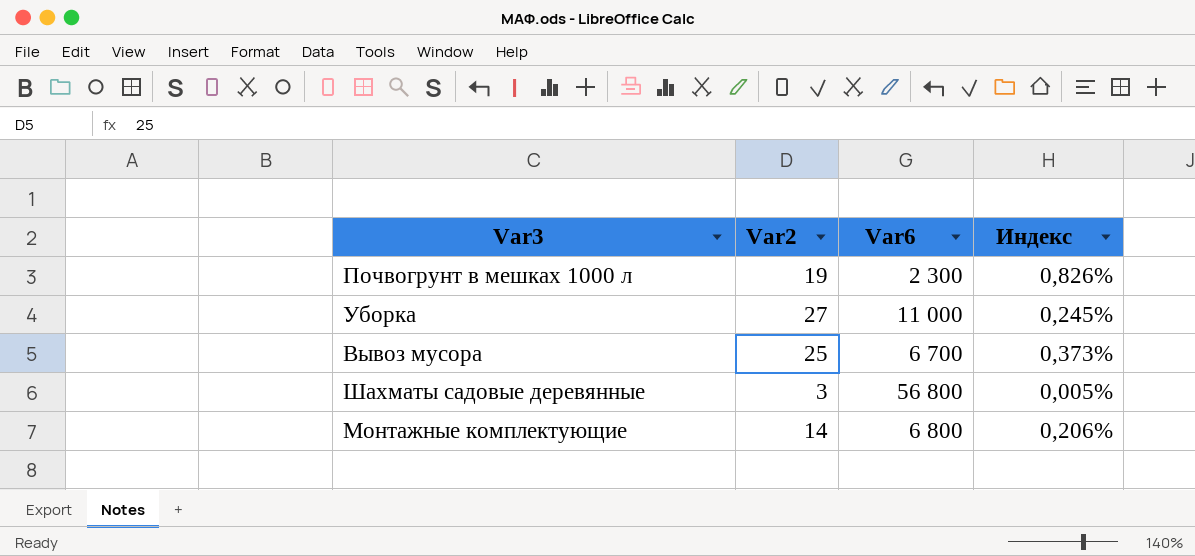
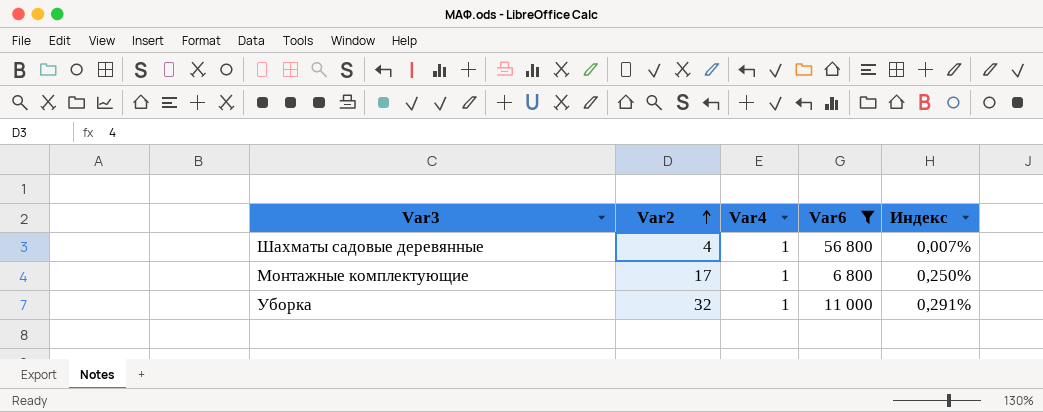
filter: none -> Var6 >= 6 800
row order: none -> Var2 ascending
column Var4 | position: none -> 3
Шахматы садовые деревянные | Var2: 3 -> 4
Шахматы садовые деревянные | Индекс: 0,005% -> 0,007%
Монтажные комплектующие | Var2: 14 -> 17
Монтажные комплектующие | Индекс: 0,206% -> 0,250%
Уборка | Var2: 27 -> 32
Уборка | Индекс: 0,245% -> 0,291%

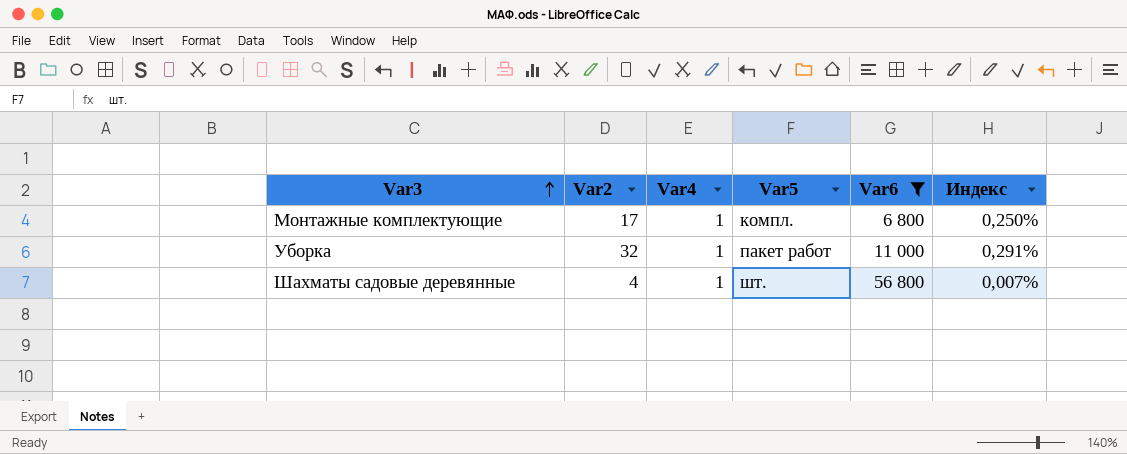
row order: Var2 ascending -> Var3 ascending
column Var5 | position: none -> 4

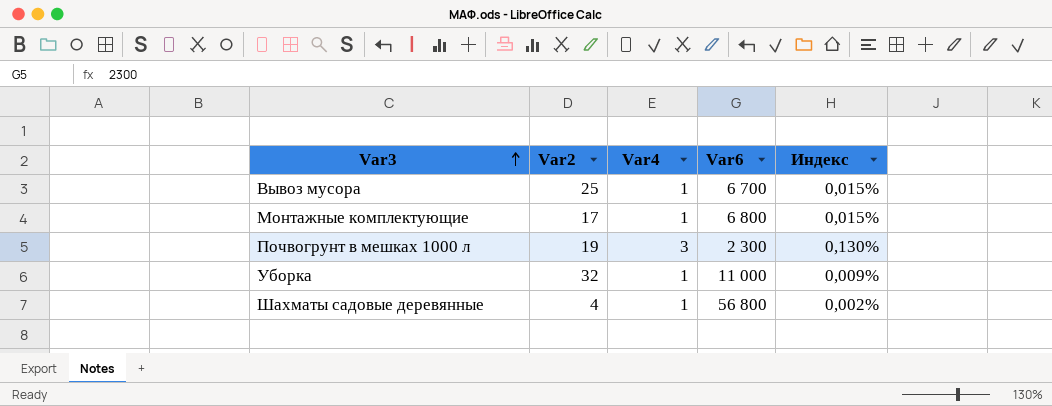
filter: Var6 >= 6 800 -> none
column Var5 | position: 4 -> none
column Индекс | formula: [Var2] / [Var6] -> [Var4] / [Var6]

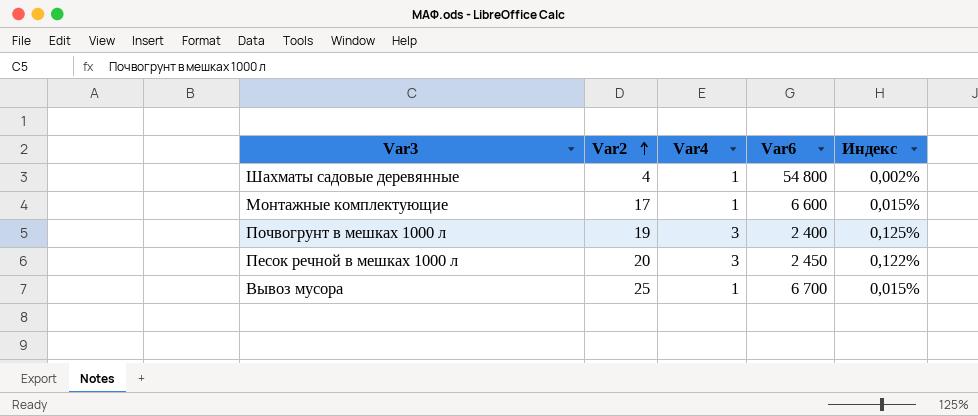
row order: Var3 ascending -> Var2 ascending
row Уборка: 32 | 1 | 11 000 | 0,009% -> none
Шахматы садовые деревянные | Var6: 56 800 -> 54 800
Монтажные комплектующие | Var6: 6 800 -> 6 600
Почвогрунт в мешках 1000 л | Var6: 2 300 -> 2 400
Почвогрунт в мешках 1000 л | Индекс: 0,130% -> 0,125%
row Песок речной в мешках 1000 л: none -> 20 | 3 | 2 450 | 0,122%

